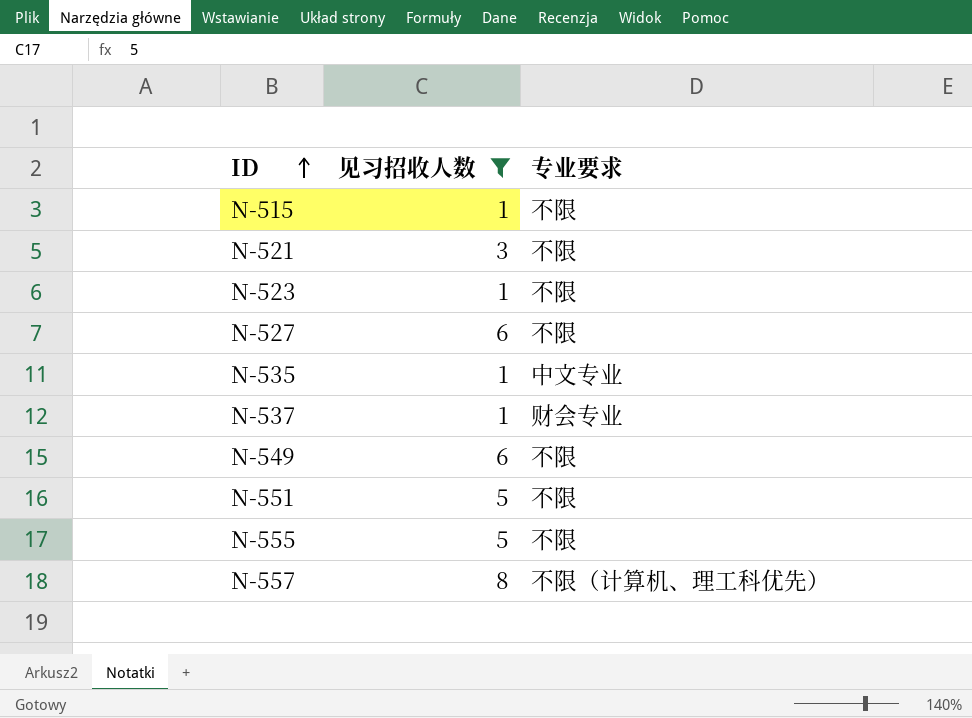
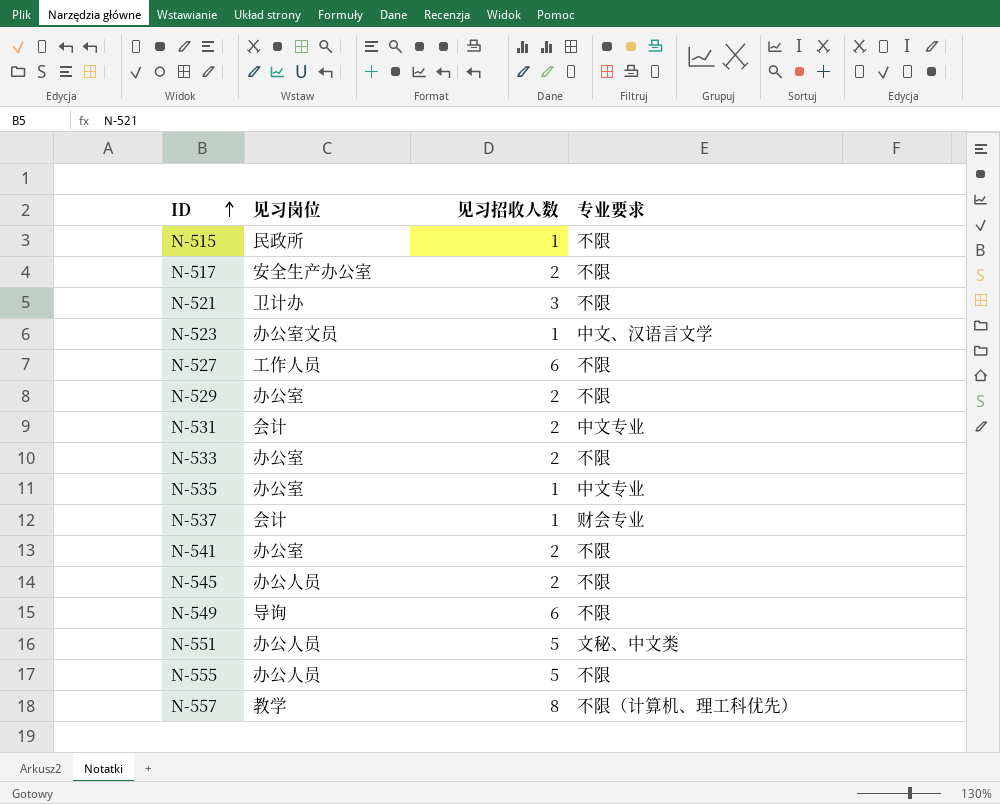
filter: 见习招收人数 != 2 -> none
column 见习岗位 | position: none -> 2
N-523 | 专业要求: 不限 -> 中文、汉语言文学
N-551 | 专业要求: 不限 -> 文秘、中文类

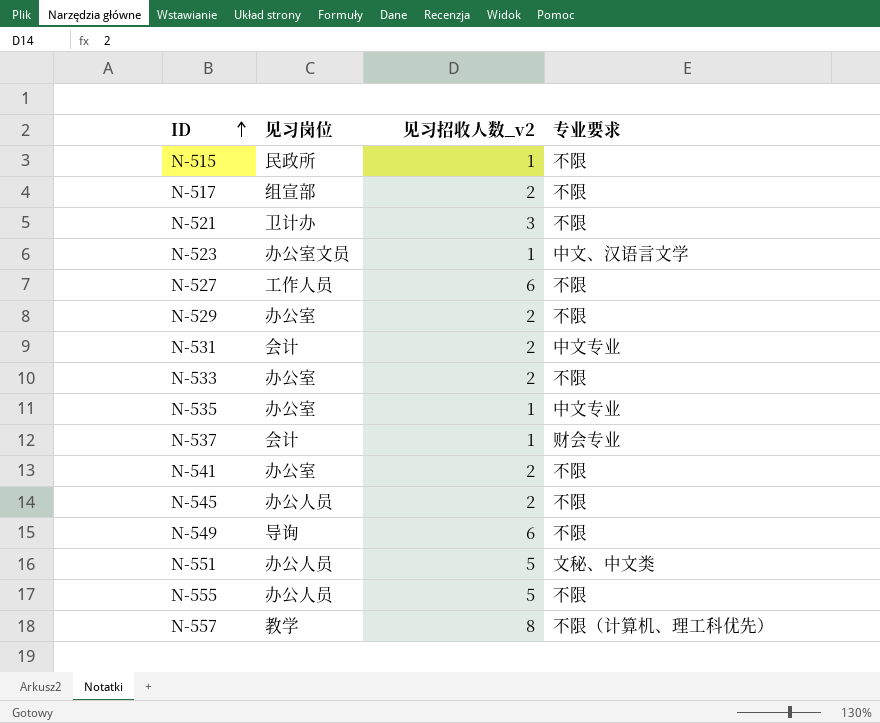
column name: 见习招收人数 -> 见习招收人数_v2
N-517 | 见习岗位: 安全生产办公室 -> 组宣部

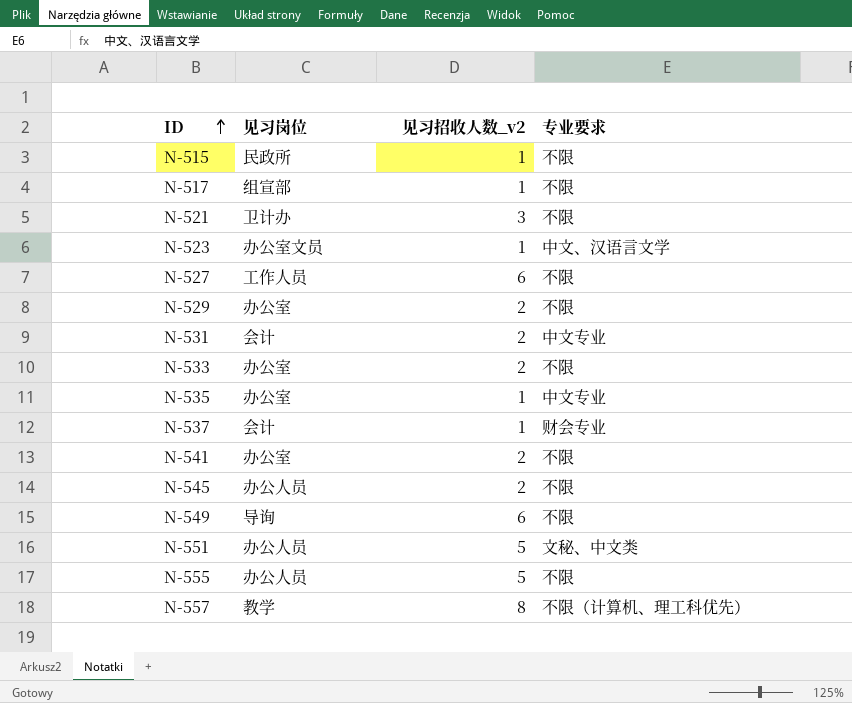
N-517 | 见习招收人数_v2: 2 -> 1

